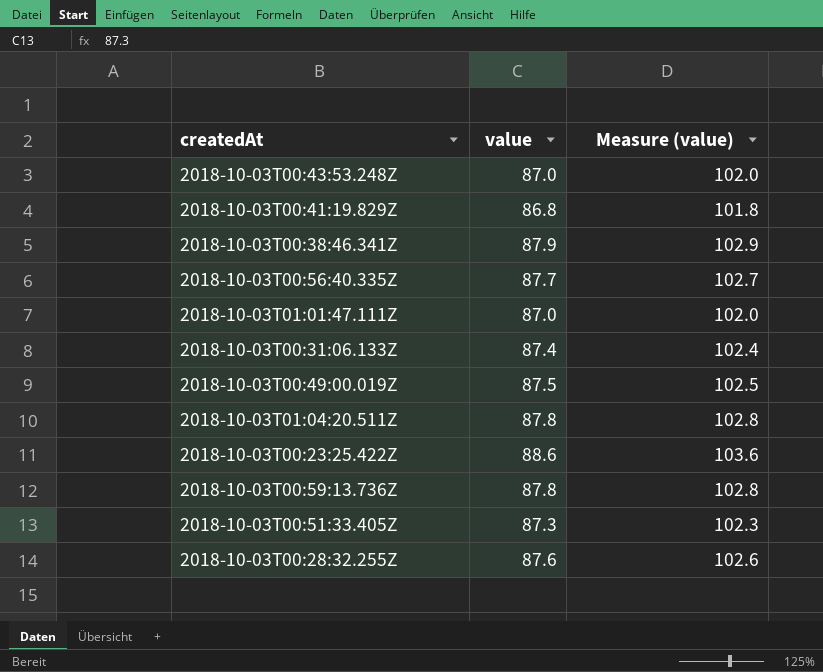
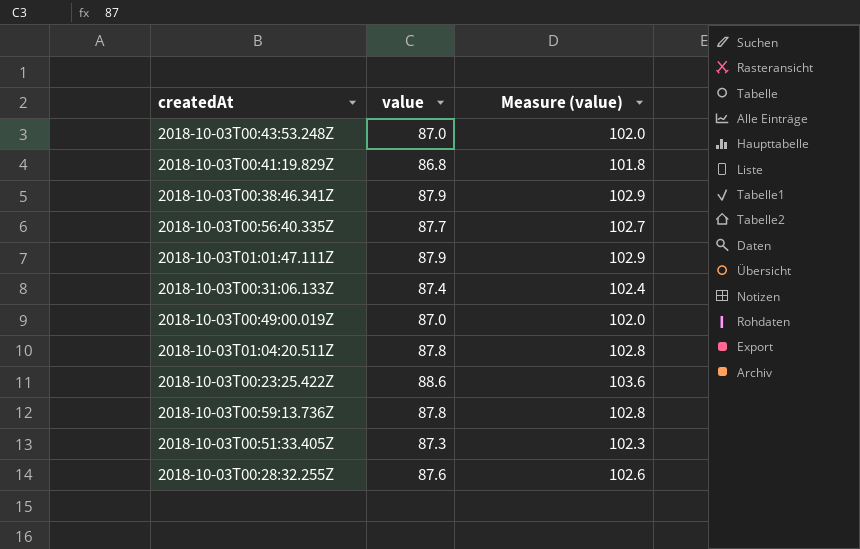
2018-10-03T01:01:47.111Z | value: 87.0 -> 87.9
2018-10-03T01:01:47.111Z | Measure (value): 102.0 -> 102.9
2018-10-03T00:49:00.019Z | value: 87.5 -> 87.0
2018-10-03T00:49:00.019Z | Measure (value): 102.5 -> 102.0

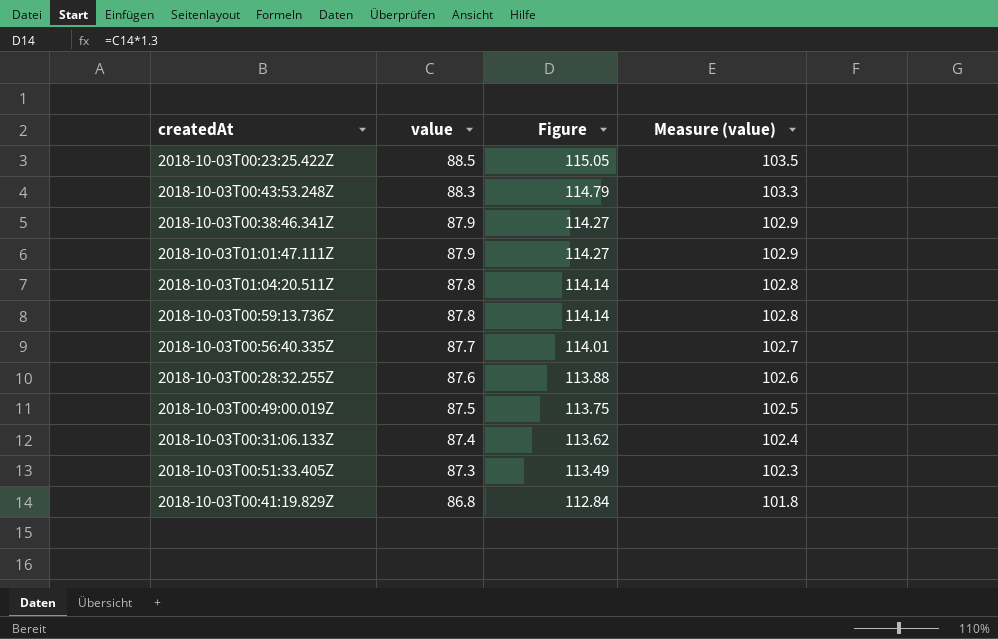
row order: none -> value descending
column Figure | formula: none -> [value] * 1.3
2018-10-03T00:23:25.422Z | value: 88.6 -> 88.5
2018-10-03T00:23:25.422Z | Measure (value): 103.6 -> 103.5
2018-10-03T00:43:53.248Z | value: 87.0 -> 88.3
2018-10-03T00:43:53.248Z | Measure (value): 102.0 -> 103.3
2018-10-03T00:49:00.019Z | value: 87.0 -> 87.5
2018-10-03T00:49:00.019Z | Measure (value): 102.0 -> 102.5

